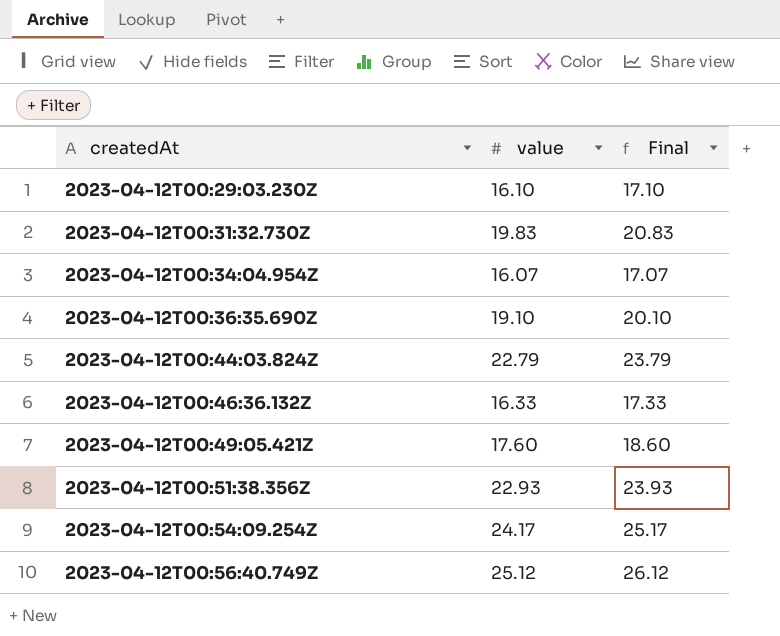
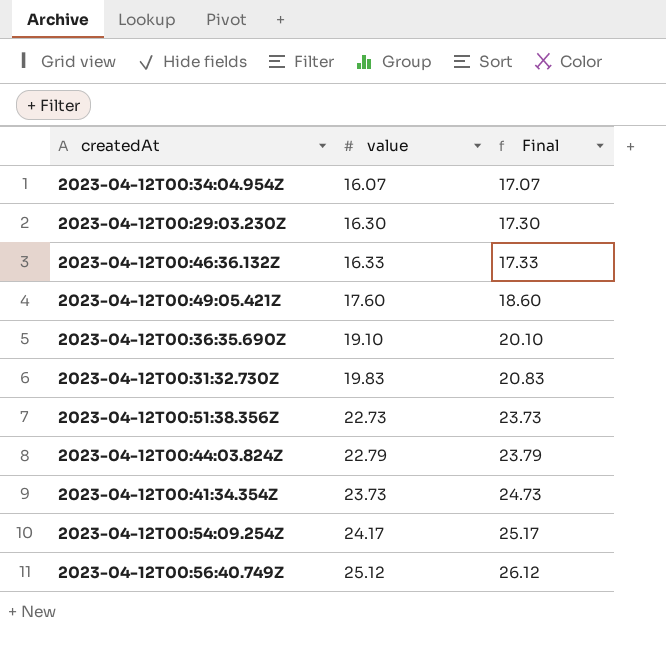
row order: createdAt ascending -> value ascending
2023-04-12T00:29:03.230Z | value: 16.10 -> 16.30
2023-04-12T00:29:03.230Z | Final: 17.10 -> 17.30
2023-04-12T00:51:38.356Z | value: 22.93 -> 22.73
2023-04-12T00:51:38.356Z | Final: 23.93 -> 23.73
row 2023-04-12T00:41:34.354Z: none -> 23.73 | 24.73

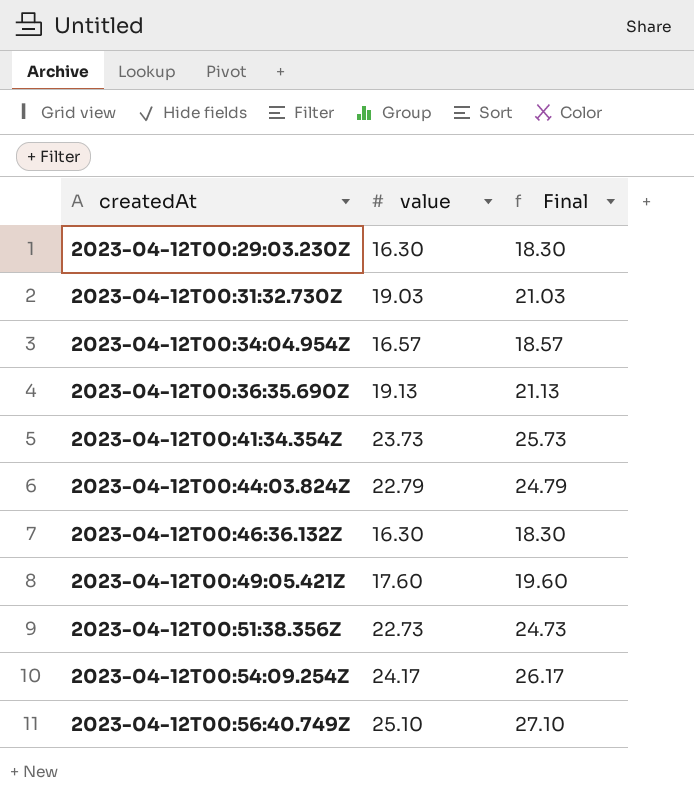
row order: value ascending -> createdAt ascending
column Final | formula: [value] + 1 -> [value] + 2
2023-04-12T00:31:32.730Z | value: 19.83 -> 19.03
2023-04-12T00:34:04.954Z | value: 16.07 -> 16.57
2023-04-12T00:36:35.690Z | value: 19.10 -> 19.13
2023-04-12T00:46:36.132Z | value: 16.33 -> 16.30
2023-04-12T00:56:40.749Z | value: 25.12 -> 25.10

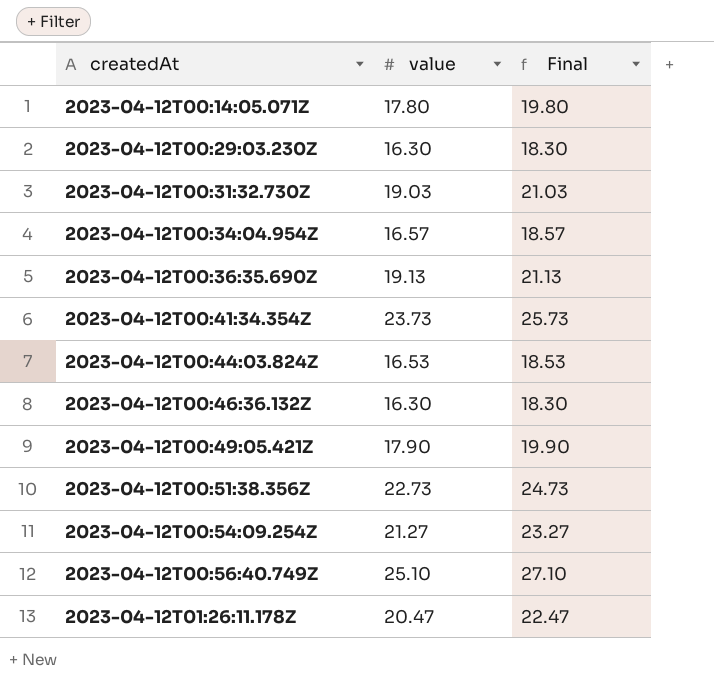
row 2023-04-12T00:14:05.071Z: none -> 17.80 | 19.80
2023-04-12T00:44:03.824Z | value: 22.79 -> 16.53
2023-04-12T00:44:03.824Z | Final: 24.79 -> 18.53
2023-04-12T00:49:05.421Z | value: 17.60 -> 17.90
2023-04-12T00:49:05.421Z | Final: 19.60 -> 19.90
2023-04-12T00:54:09.254Z | value: 24.17 -> 21.27
2023-04-12T00:54:09.254Z | Final: 26.17 -> 23.27
row 2023-04-12T01:26:11.178Z: none -> 20.47 | 22.47

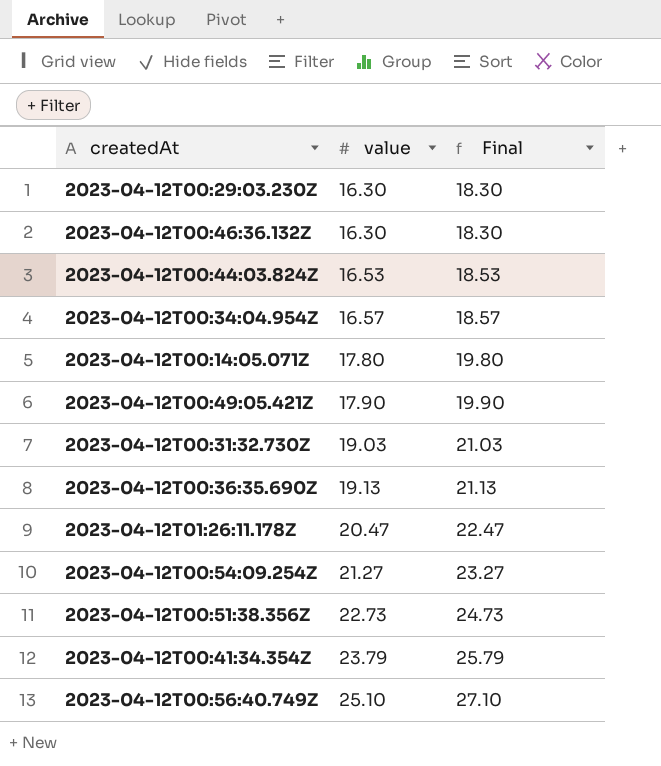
row order: createdAt ascending -> value ascending
2023-04-12T00:41:34.354Z | value: 23.73 -> 23.79
2023-04-12T00:41:34.354Z | Final: 25.73 -> 25.79

